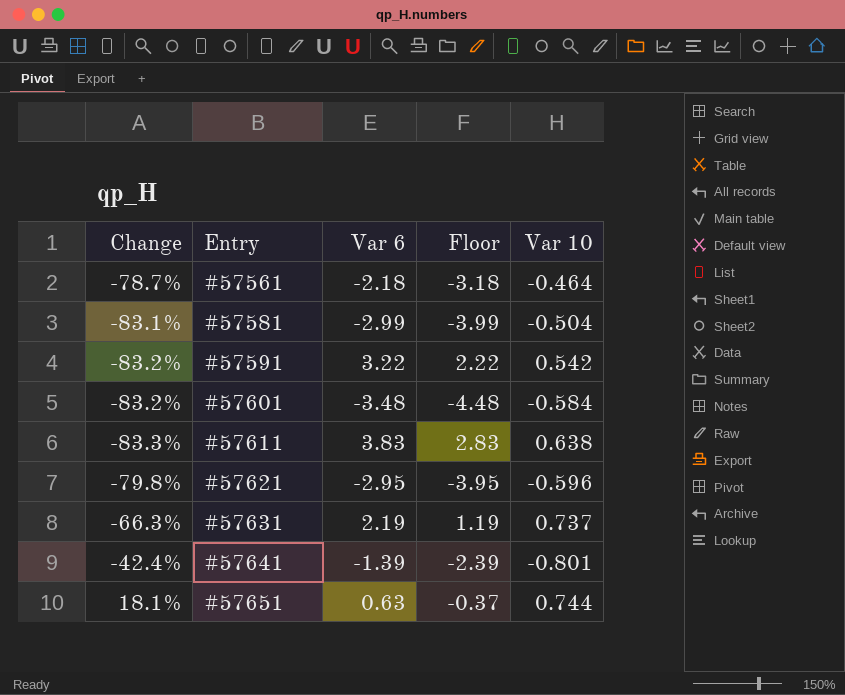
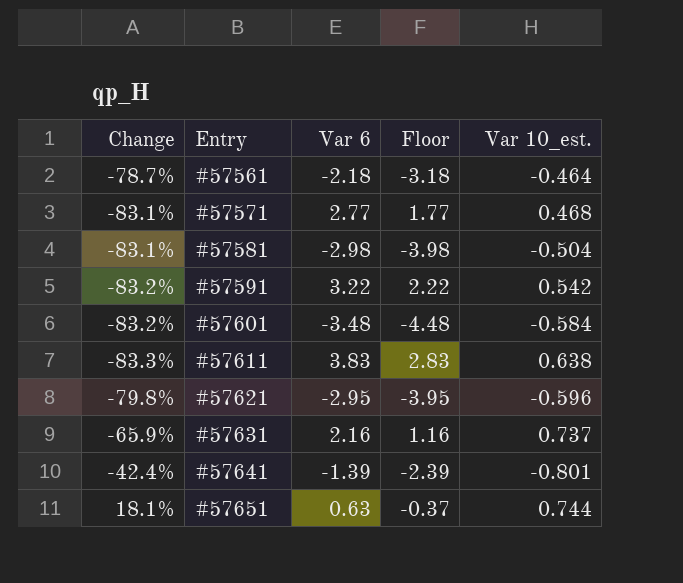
column name: Var 10 -> Var 10_est.
row #57571: none -> -83.1% | 2.77 | 1.77 | 0.468
#57581 | Var 6: -2.99 -> -2.98
#57581 | Floor: -3.99 -> -3.98
#57631 | Change: -66.3% -> -65.9%
#57631 | Var 6: 2.19 -> 2.16
#57631 | Floor: 1.19 -> 1.16

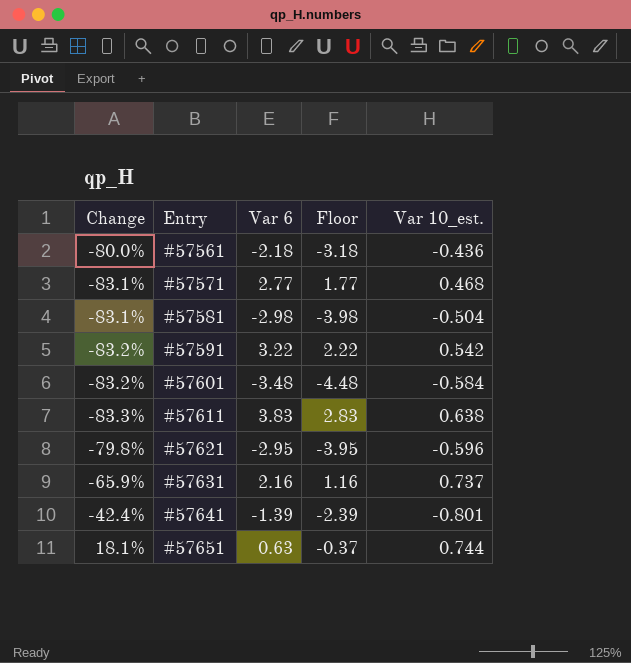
#57561 | Change: -78.7% -> -80.0%
#57561 | Var 10_est.: -0.464 -> -0.436

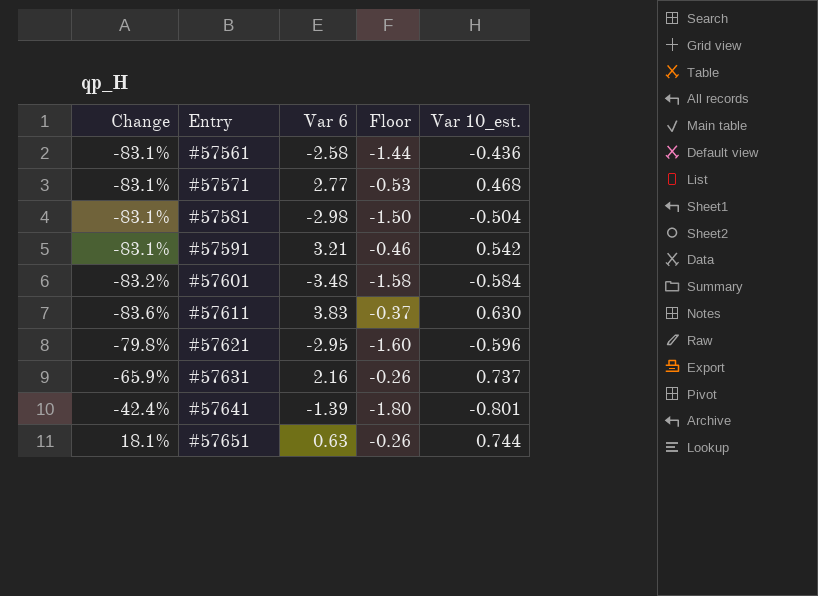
column Floor | formula: [Var 6] - 1 -> [Var 10_est.] - 1
#57561 | Change: -80.0% -> -83.1%
#57561 | Var 6: -2.18 -> -2.58
#57591 | Change: -83.2% -> -83.1%
#57591 | Var 6: 3.22 -> 3.21
#57611 | Change: -83.3% -> -83.6%
#57611 | Var 10_est.: 0.638 -> 0.630

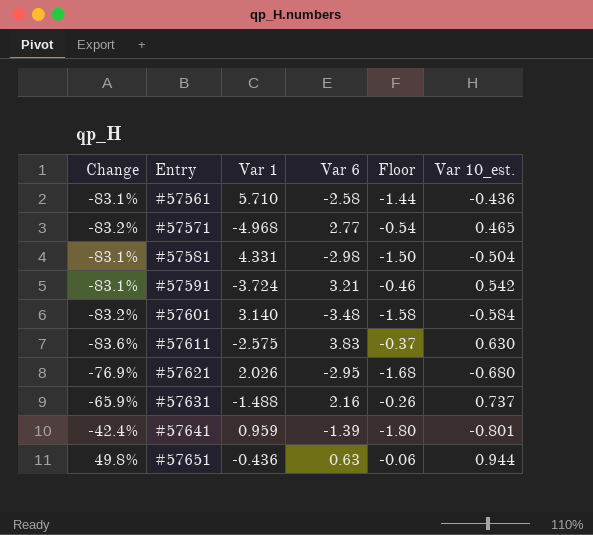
column Var 1 | position: none -> 3
#57571 | Change: -83.1% -> -83.2%
#57571 | Floor: -0.53 -> -0.54
#57571 | Var 10_est.: 0.468 -> 0.465
#57621 | Change: -79.8% -> -76.9%
#57621 | Floor: -1.60 -> -1.68
#57621 | Var 10_est.: -0.596 -> -0.680
#57651 | Change: 18.1% -> 49.8%
#57651 | Floor: -0.26 -> -0.06
#57651 | Var 10_est.: 0.744 -> 0.944

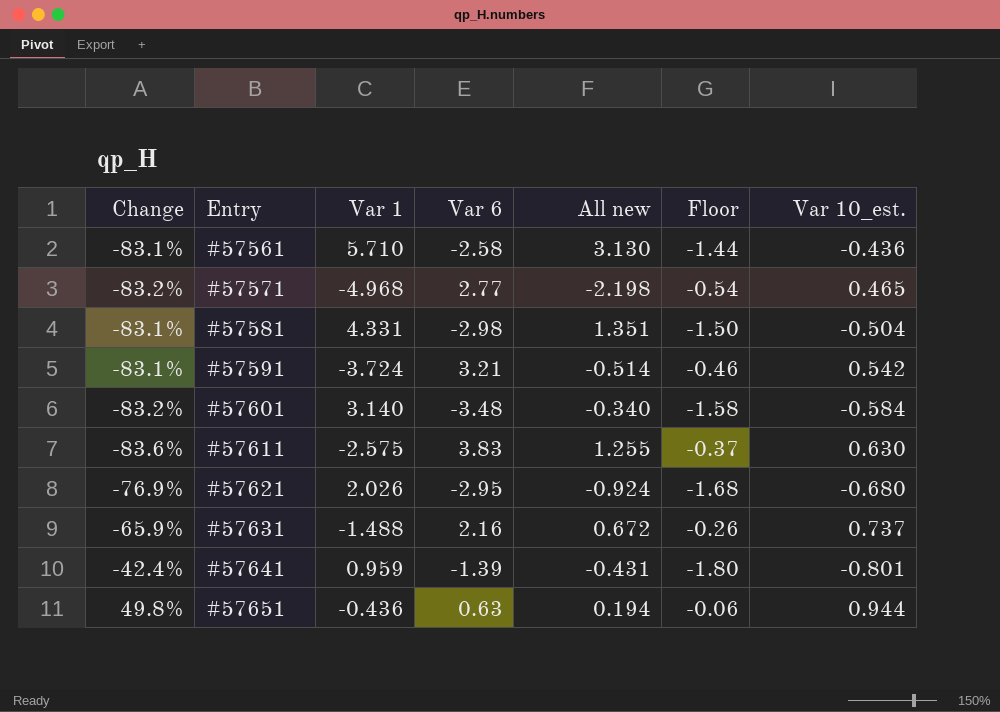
column All new | formula: none -> [Var 1] + [Var 6]

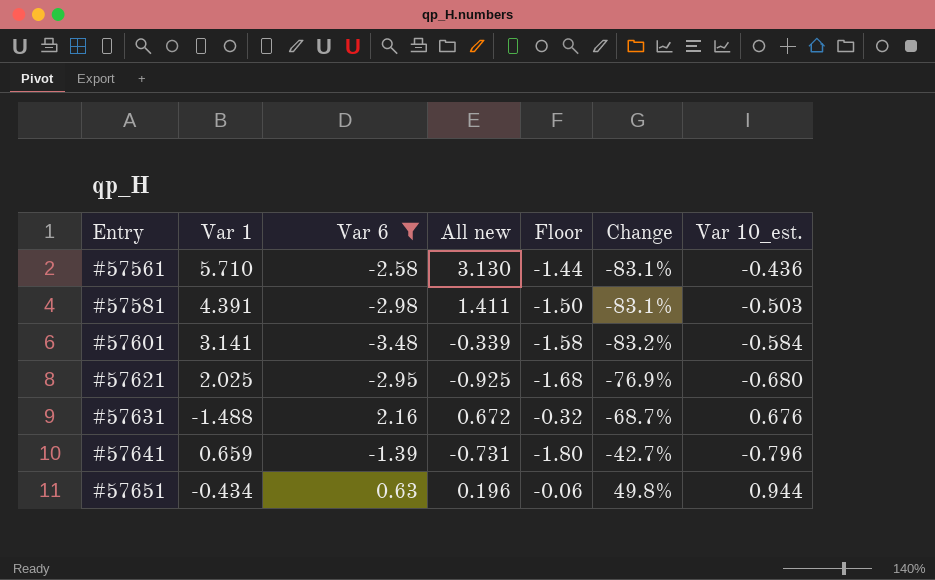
filter: none -> Var 6 <= 2.16
column Change | position: 1 -> 6
#57581 | Var 1: 4.331 -> 4.391
#57581 | All new: 1.351 -> 1.411
#57581 | Var 10_est.: -0.504 -> -0.503
#57601 | Var 1: 3.140 -> 3.141
#57601 | All new: -0.340 -> -0.339
#57621 | Var 1: 2.026 -> 2.025
#57621 | All new: -0.924 -> -0.925
#57631 | Floor: -0.26 -> -0.32
#57631 | Change: -65.9% -> -68.7%
#57631 | Var 10_est.: 0.737 -> 0.676
#57641 | Var 1: 0.959 -> 0.659
#57641 | All new: -0.431 -> -0.731
#57641 | Change: -42.4% -> -42.7%
#57641 | Var 10_est.: -0.801 -> -0.796
#57651 | Var 1: -0.436 -> -0.434
#57651 | All new: 0.194 -> 0.196

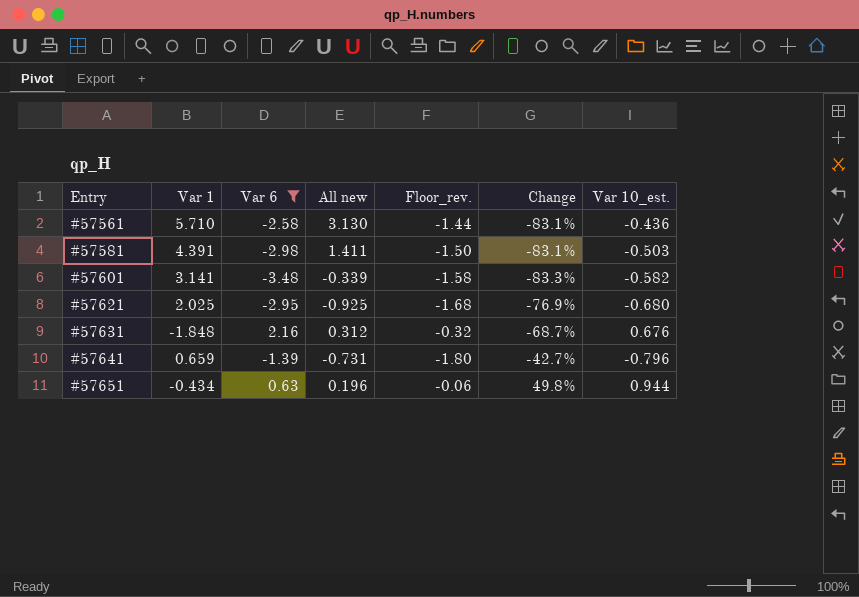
column name: Floor -> Floor_rev.
#57601 | Change: -83.2% -> -83.3%
#57601 | Var 10_est.: -0.584 -> -0.582
#57631 | Var 1: -1.488 -> -1.848
#57631 | All new: 0.672 -> 0.312

